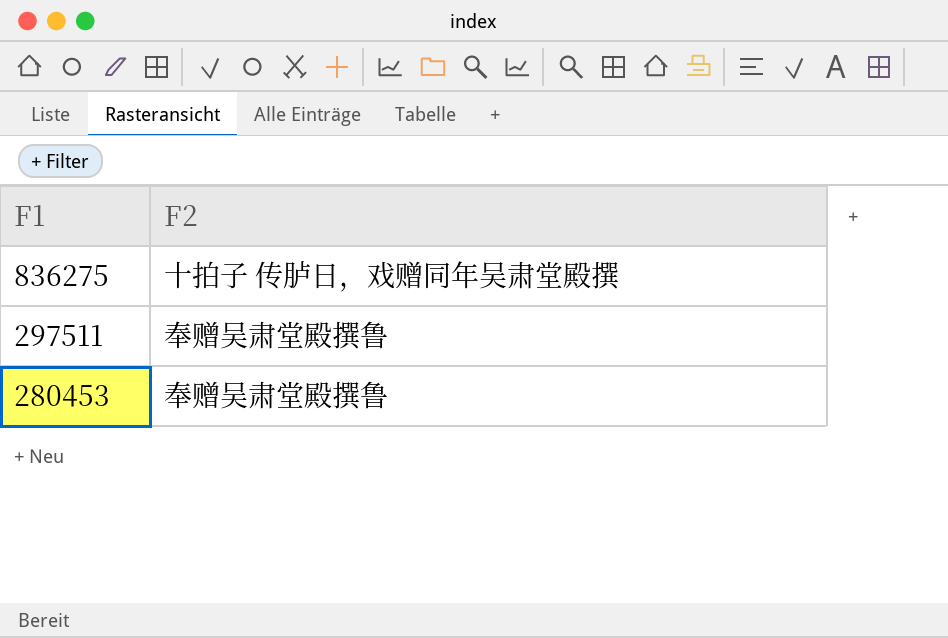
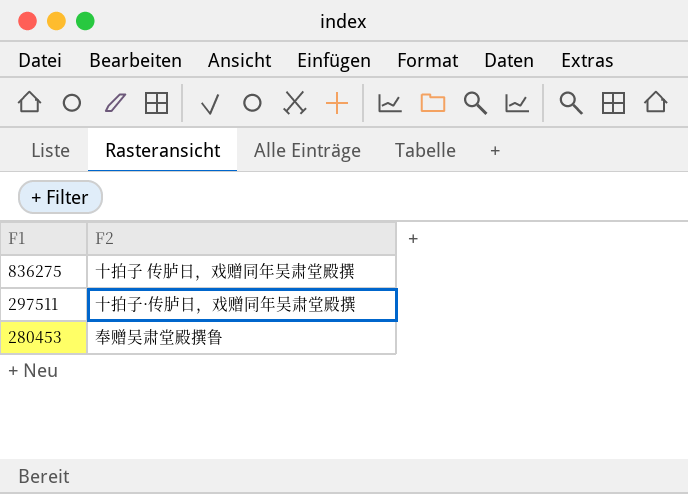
297511 | F2: 奉赠吴肃堂殿撰鲁 -> 十拍子·传胪日，戏赠同年吴肃堂殿撰

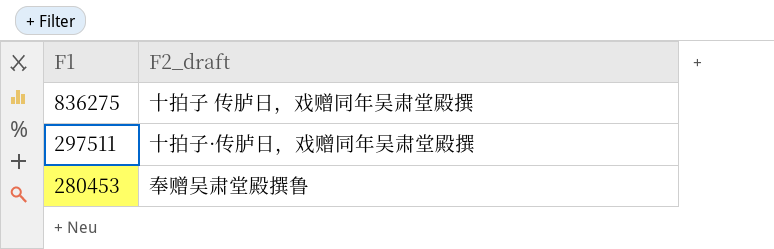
column name: F2 -> F2_draft

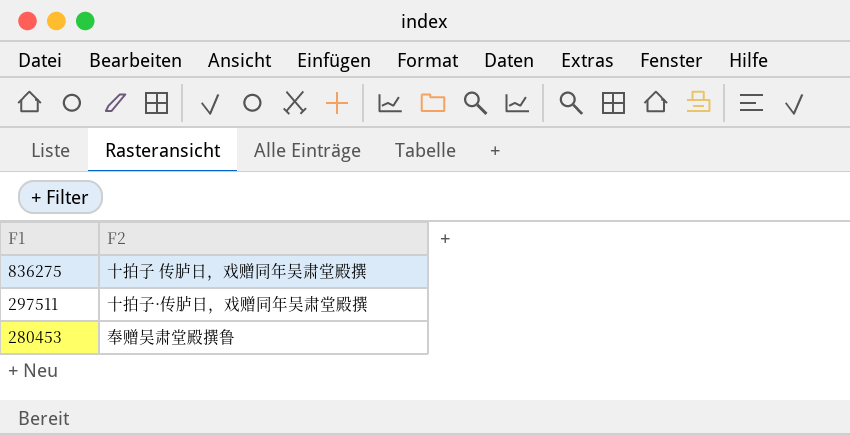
column name: F2_draft -> F2

